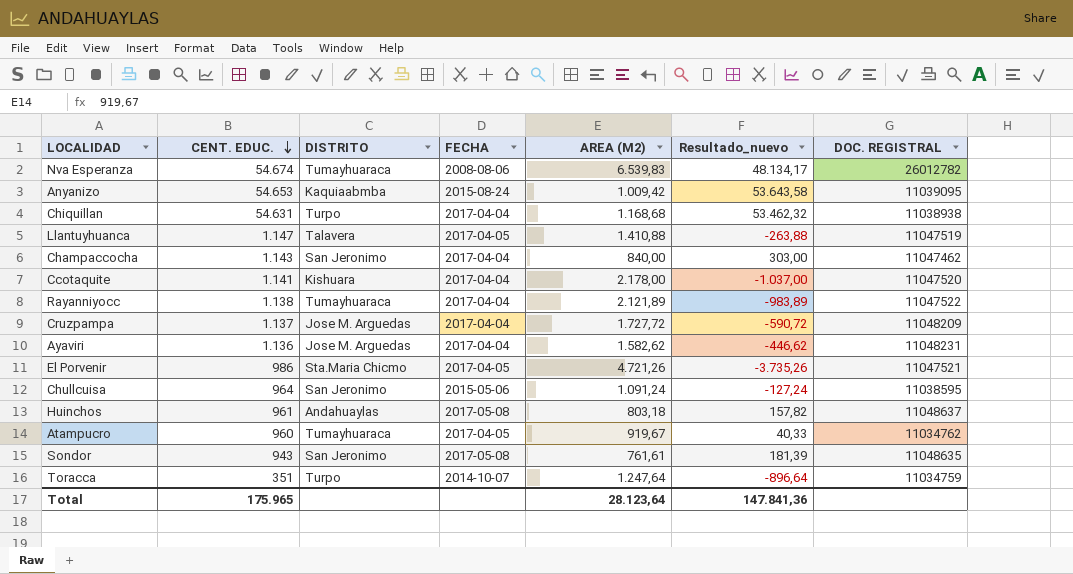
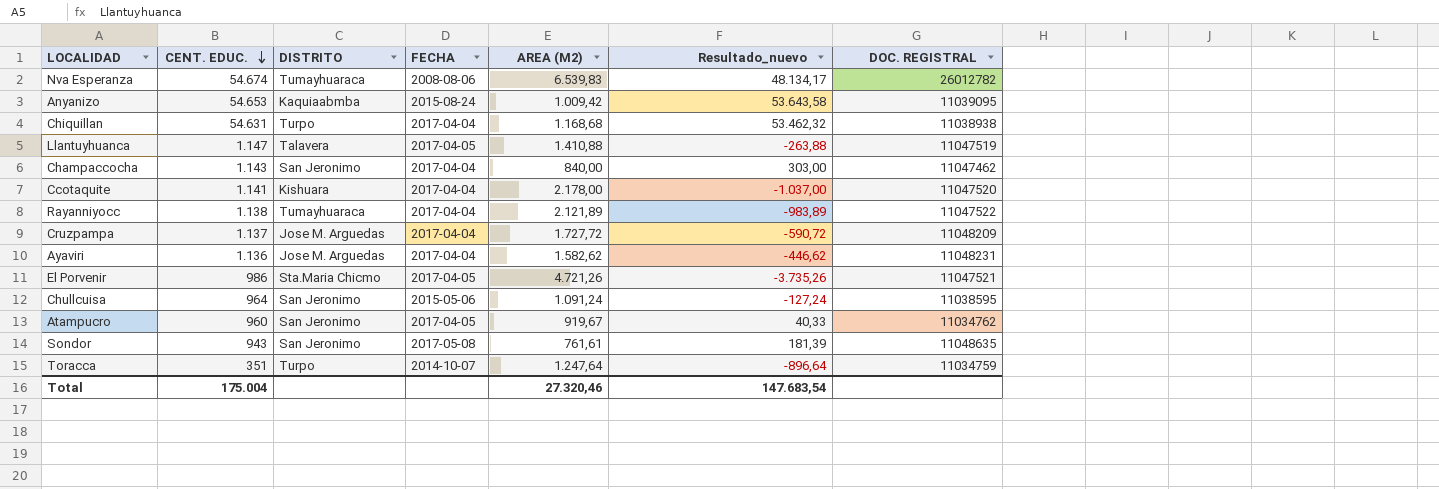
row Huinchos: 961 | Andahuaylas | 2017-05-08 | 803,18 | 157,82 | 11048637 -> none
Atampucro | DISTRITO: Tumayhuaraca -> San Jeronimo
Total | CENT. EDUC.: 175.965 -> 175.004
Total | AREA (M2): 28.123,64 -> 27.320,46
Total | Resultado_nuevo: 147.841,36 -> 147.683,54

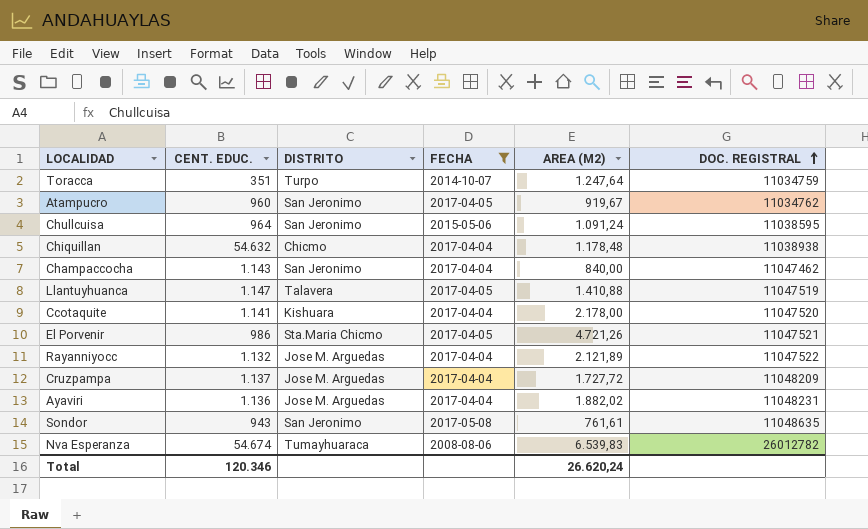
filter: none -> FECHA != 2015-08-24
row order: CENT. EDUC. descending -> DOC. REGISTRAL ascending
column Resultado_nuevo | formula: [CENT. EDUC.] - [AREA (M2)] -> none
Chiquillan | CENT. EDUC.: 54.631 -> 54.632
Chiquillan | DISTRITO: Turpo -> Chicmo
Chiquillan | AREA (M2): 1.168,68 -> 1.178,48
Rayanniyocc | CENT. EDUC.: 1.138 -> 1.132
Rayanniyocc | DISTRITO: Tumayhuaraca -> Jose M. Arguedas
Ayaviri | AREA (M2): 1.582,62 -> 1.882,02
Total | CENT. EDUC.: 175.004 -> 120.346
Total | AREA (M2): 27.320,46 -> 26.620,24

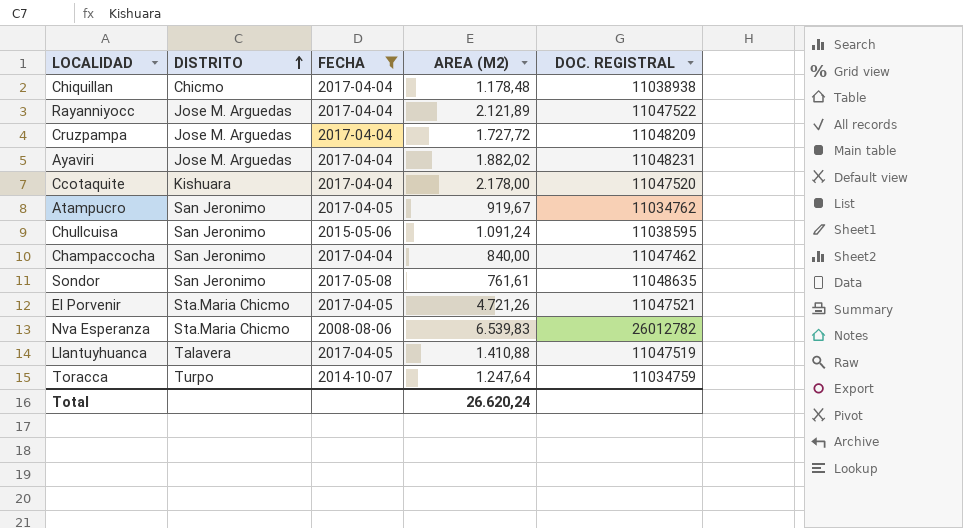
row order: DOC. REGISTRAL ascending -> DISTRITO ascending
column CENT. EDUC. | position: 2 -> none
Nva Esperanza | DISTRITO: Tumayhuaraca -> Sta.Maria Chicmo

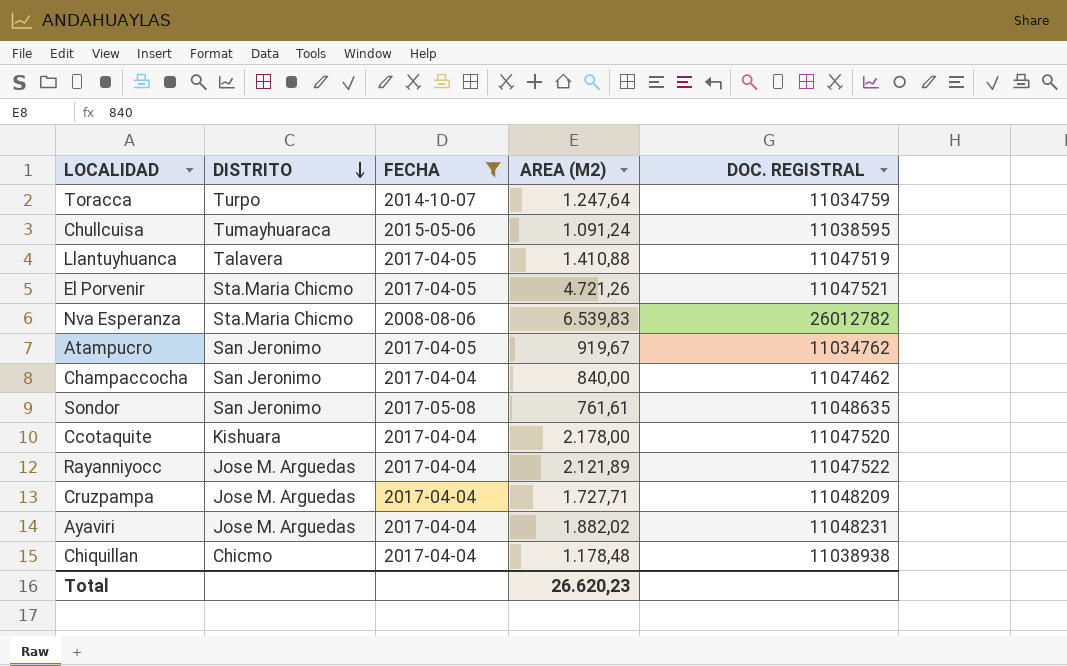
row order: DISTRITO ascending -> DISTRITO descending
Chullcuisa | DISTRITO: San Jeronimo -> Tumayhuaraca
Cruzpampa | AREA (M2): 1.727,72 -> 1.727,71
Total | AREA (M2): 26.620,24 -> 26.620,23

